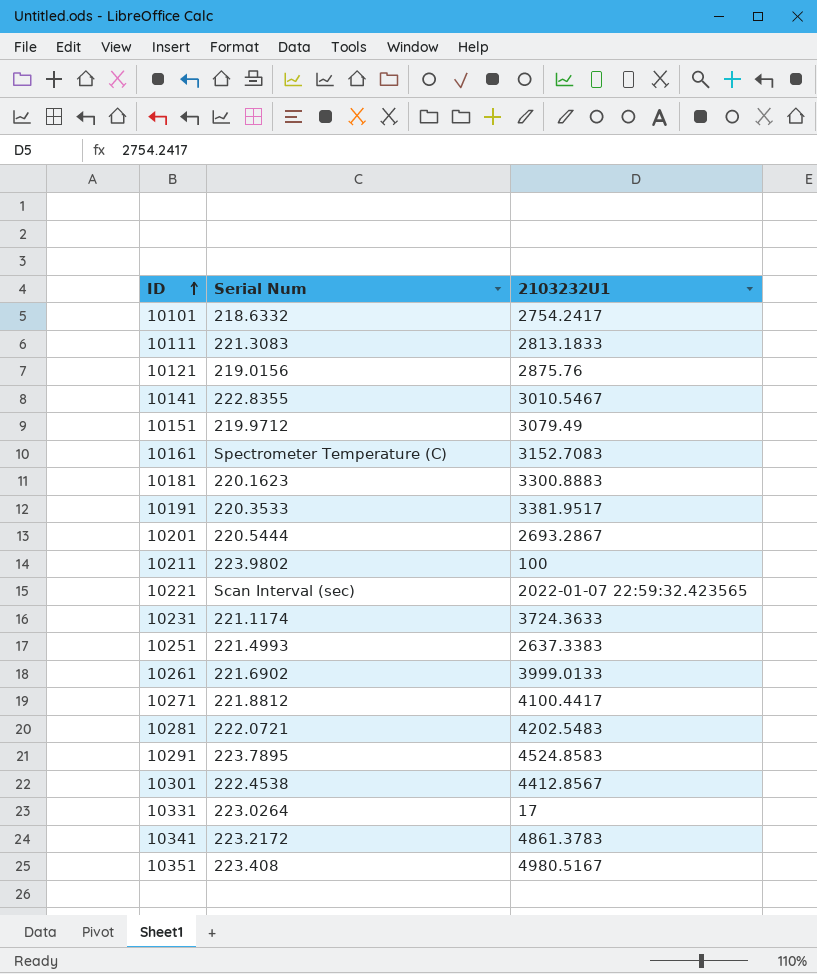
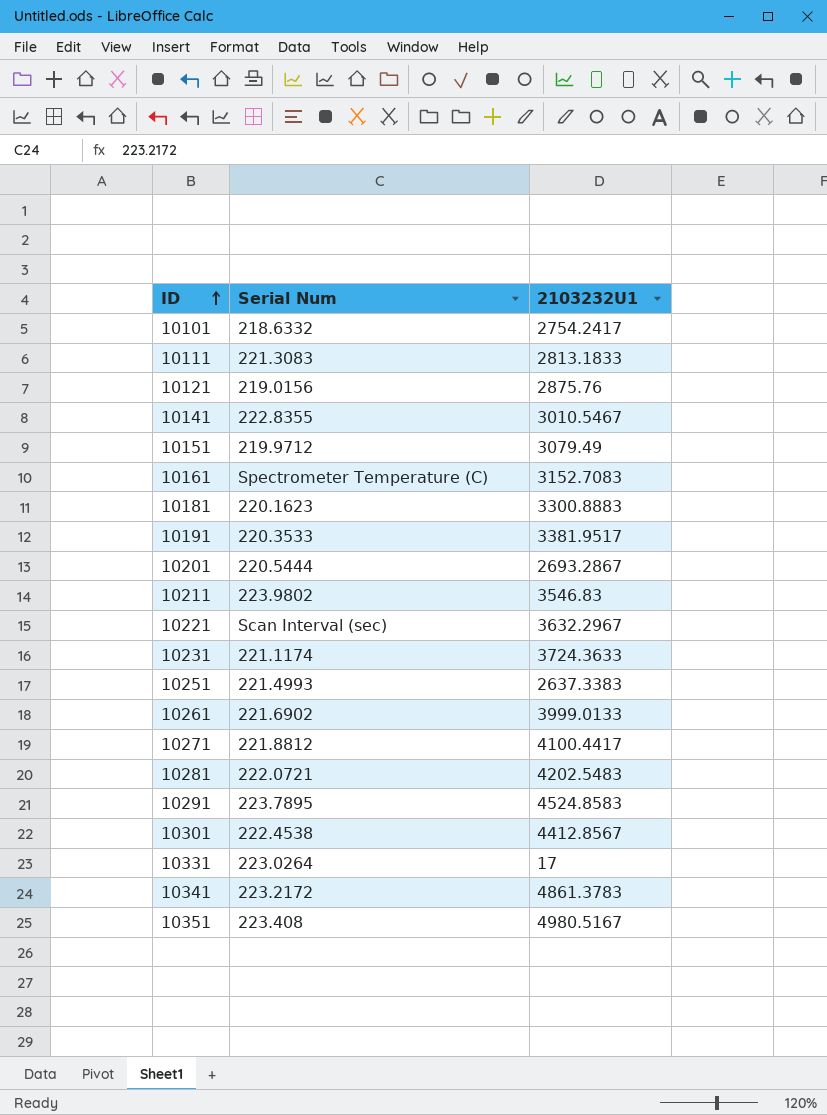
10211 | 2103232U1: 100 -> 3546.83
10221 | 2103232U1: 2022-01-07 22:59:32.423565 -> 3632.2967

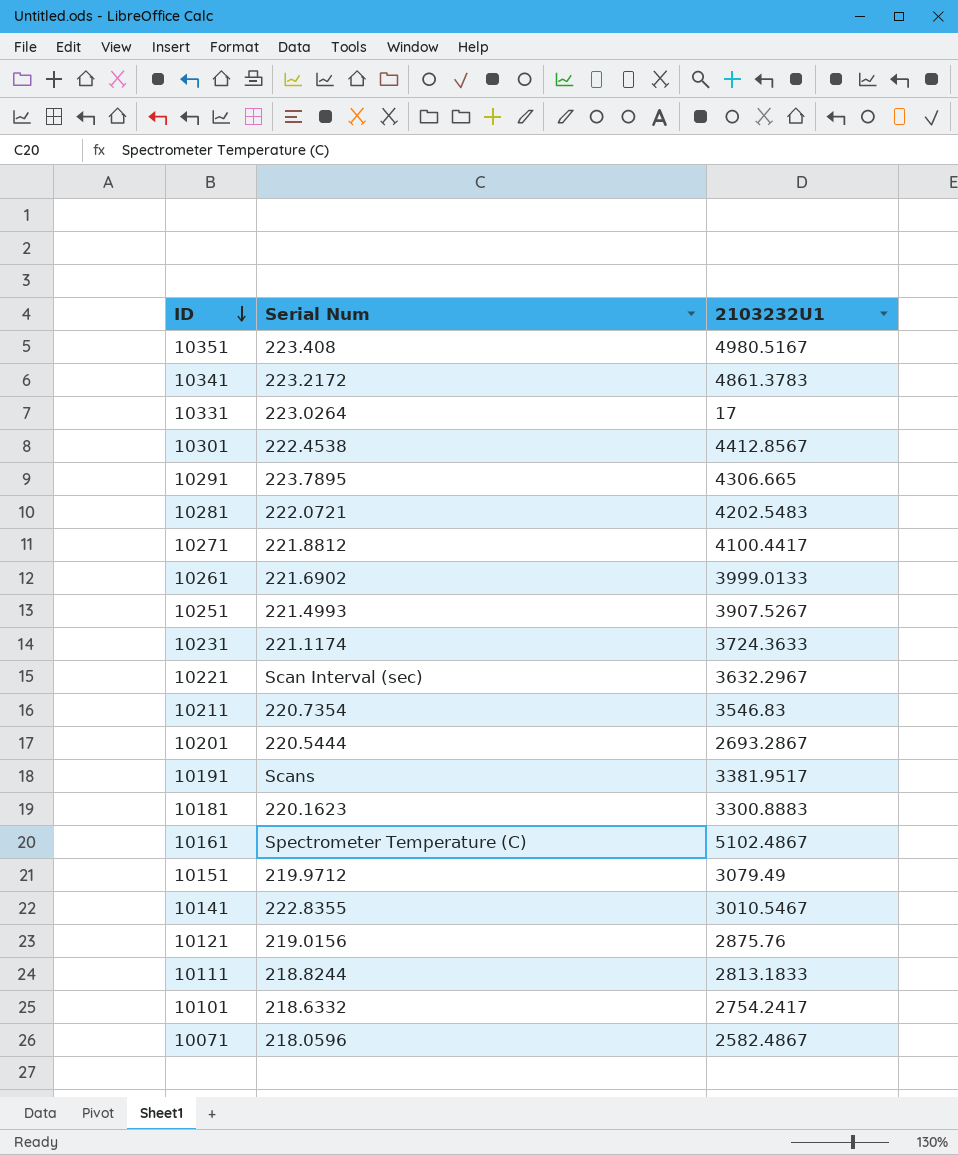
row order: ID ascending -> ID descending
10291 | 2103232U1: 4524.8583 -> 4306.665
10251 | 2103232U1: 2637.3383 -> 3907.5267
10211 | Serial Num: 223.9802 -> 220.7354
10191 | Serial Num: 220.3533 -> Scans
10161 | 2103232U1: 3152.7083 -> 5102.4867
10111 | Serial Num: 221.3083 -> 218.8244
row 10071: none -> 218.0596 | 2582.4867

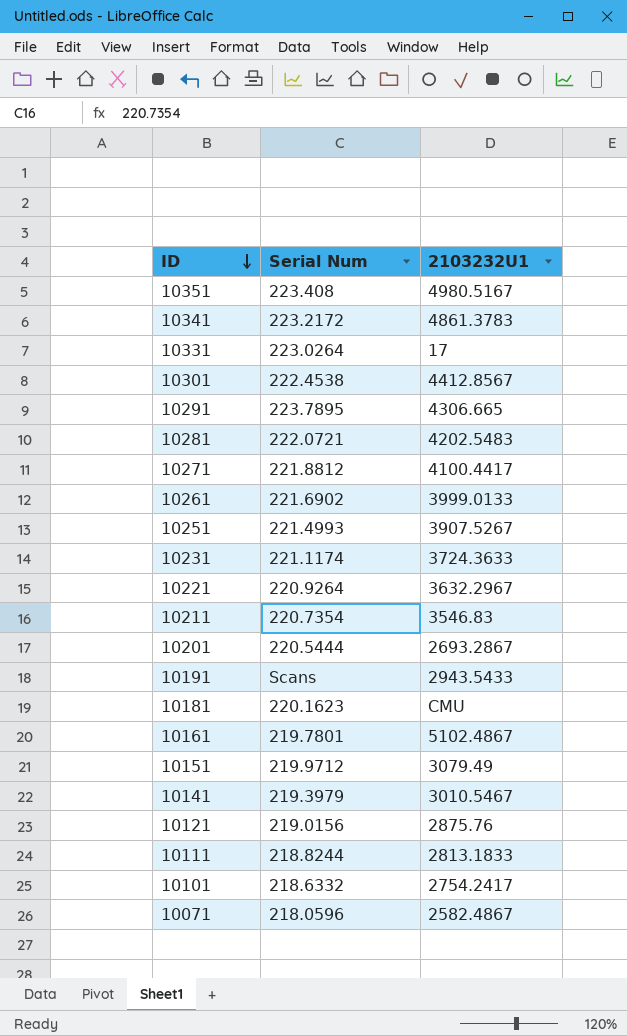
10221 | Serial Num: Scan Interval (sec) -> 220.9264
10191 | 2103232U1: 3381.9517 -> 2943.5433
10181 | 2103232U1: 3300.8883 -> CMU
10161 | Serial Num: Spectrometer Temperature (C) -> 219.7801
10141 | Serial Num: 222.8355 -> 219.3979

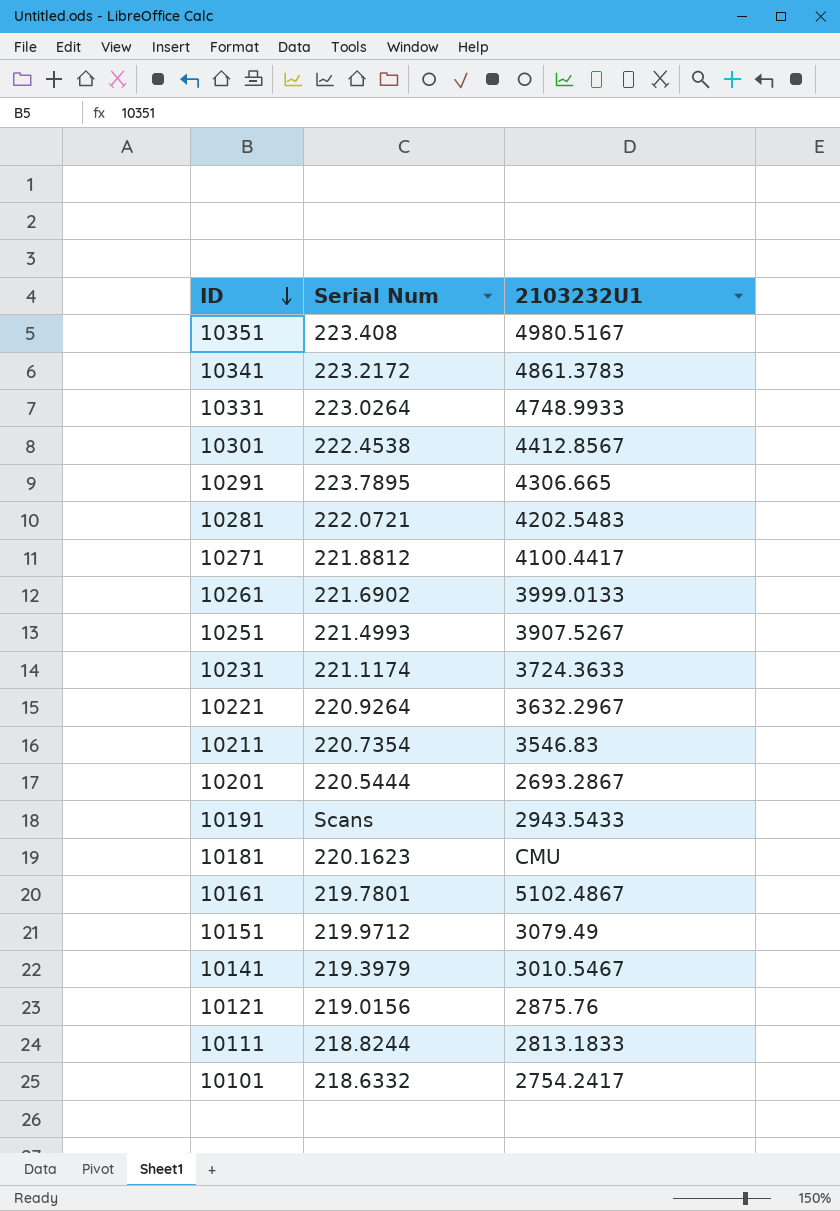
row 10071: 218.0596 | 2582.4867 -> none
10331 | 2103232U1: 17 -> 4748.9933

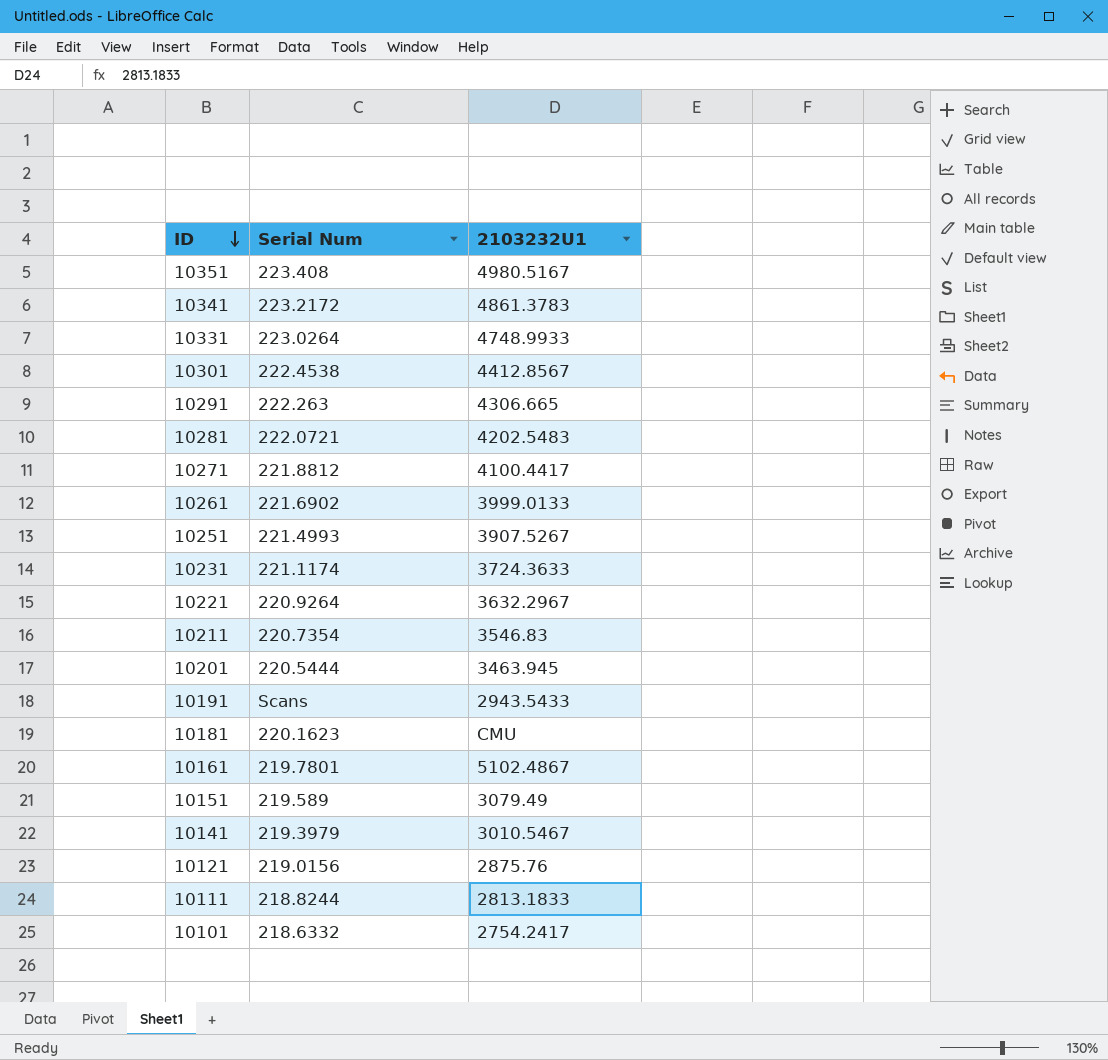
10291 | Serial Num: 223.7895 -> 222.263
10201 | 2103232U1: 2693.2867 -> 3463.945
10151 | Serial Num: 219.9712 -> 219.589

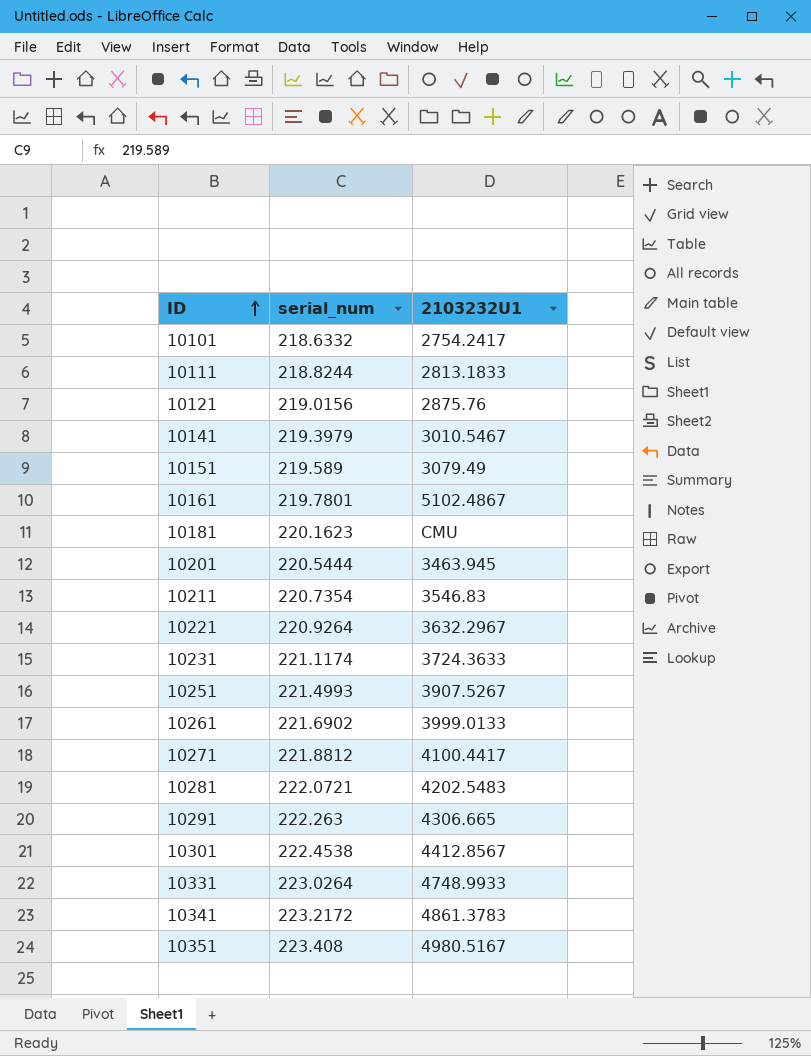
row order: ID descending -> ID ascending
column name: Serial Num -> serial_num
row 10191: Scans | 2943.5433 -> none

